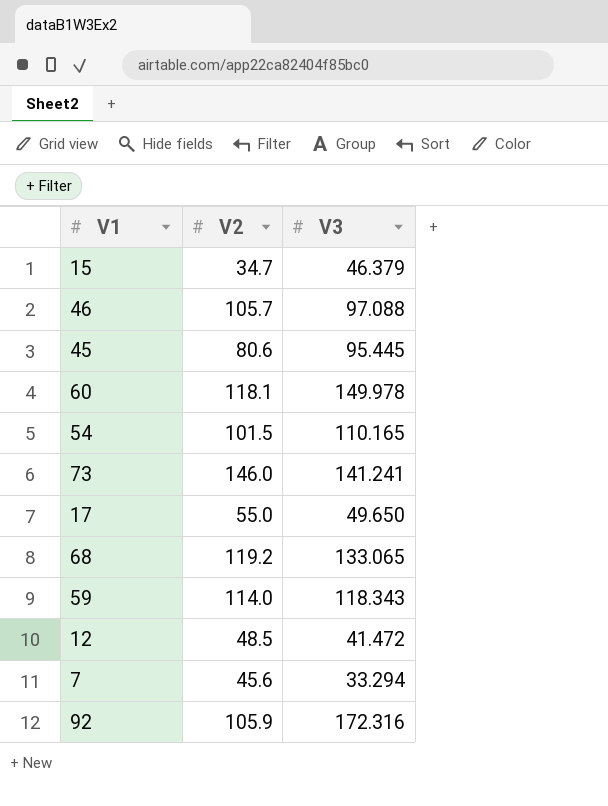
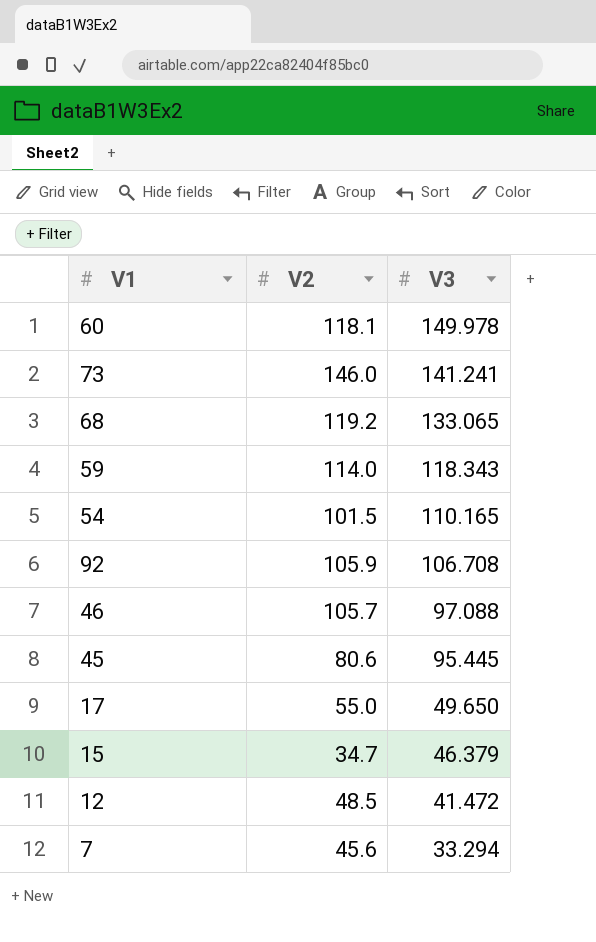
row order: none -> V3 descending
92 | V3: 172.316 -> 106.708

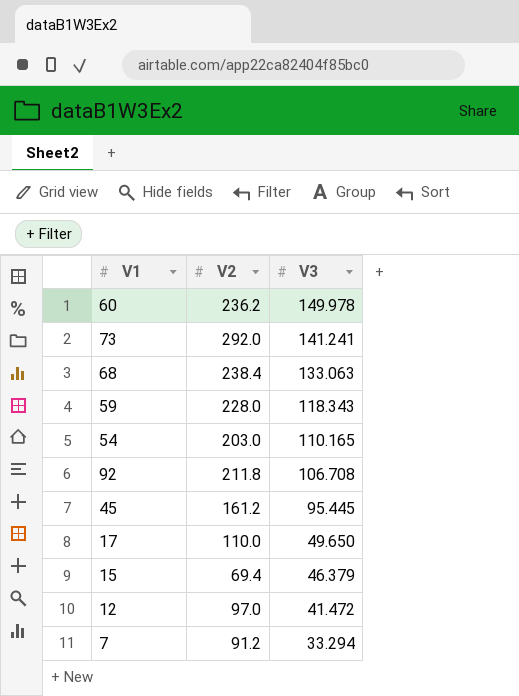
row 46: 105.7 | 97.088 -> none
60 | V2: 118.1 -> 236.2
73 | V2: 146.0 -> 292.0
68 | V2: 119.2 -> 238.4
68 | V3: 133.065 -> 133.063
59 | V2: 114.0 -> 228.0
54 | V2: 101.5 -> 203.0
92 | V2: 105.9 -> 211.8
45 | V2: 80.6 -> 161.2
17 | V2: 55.0 -> 110.0
15 | V2: 34.7 -> 69.4
12 | V2: 48.5 -> 97.0
7 | V2: 45.6 -> 91.2

